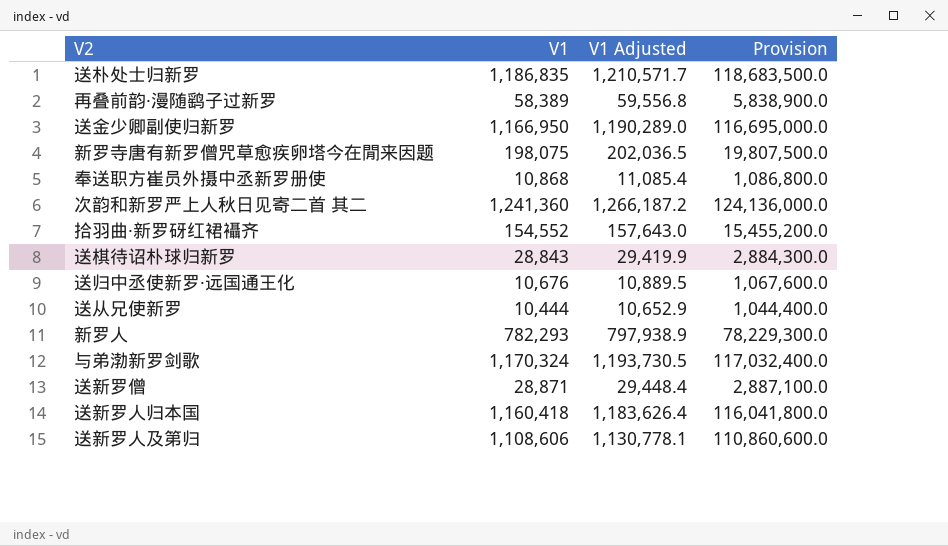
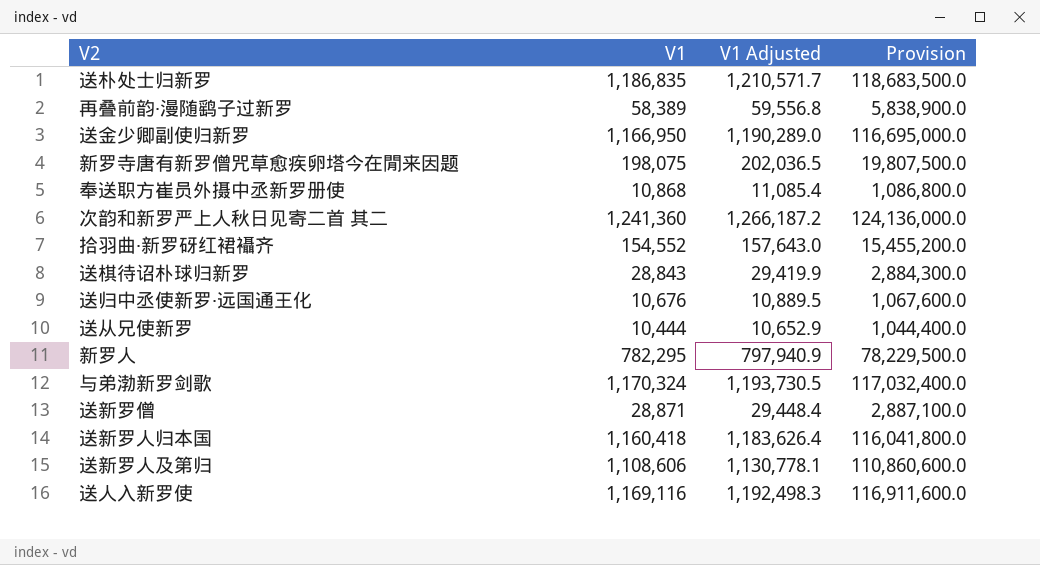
新罗人 | V1: 782,293 -> 782,295
新罗人 | V1 Adjusted: 797,938.9 -> 797,940.9
新罗人 | Provision: 78,229,300.0 -> 78,229,500.0
row 送人入新罗使: none -> 1,169,116 | 1,192,498.3 | 116,911,600.0

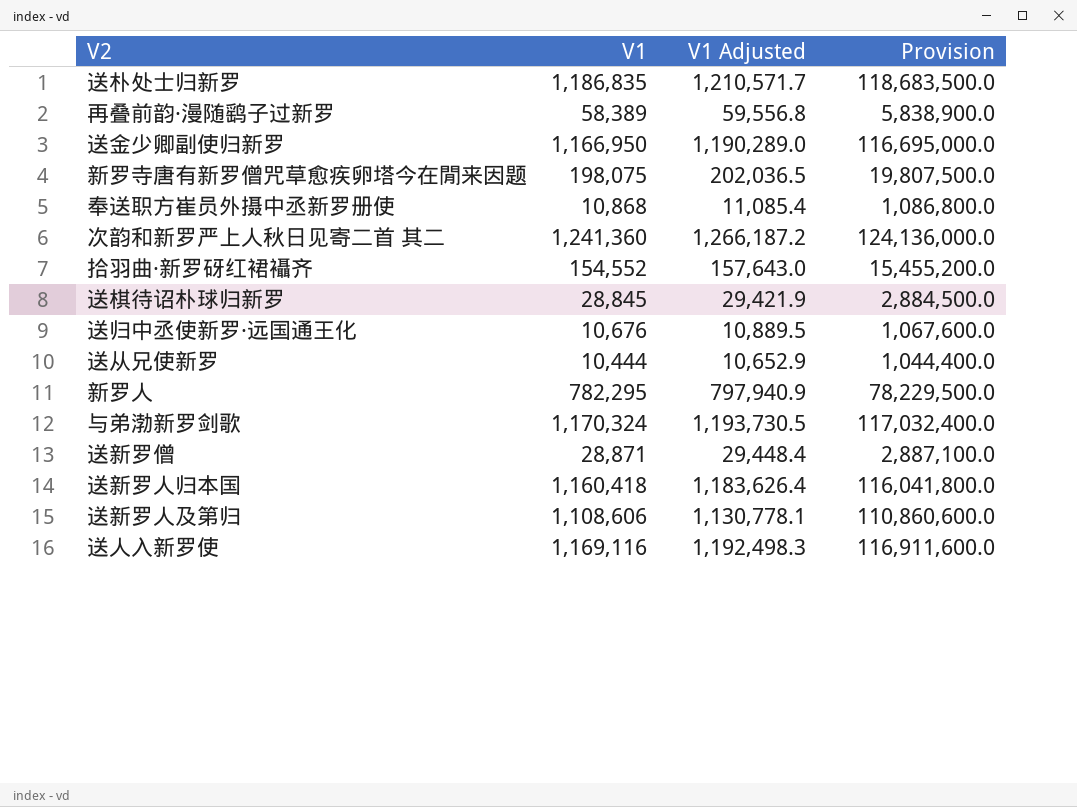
送棋待诏朴球归新罗 | V1: 28,843 -> 28,845
送棋待诏朴球归新罗 | V1 Adjusted: 29,419.9 -> 29,421.9
送棋待诏朴球归新罗 | Provision: 2,884,300.0 -> 2,884,500.0

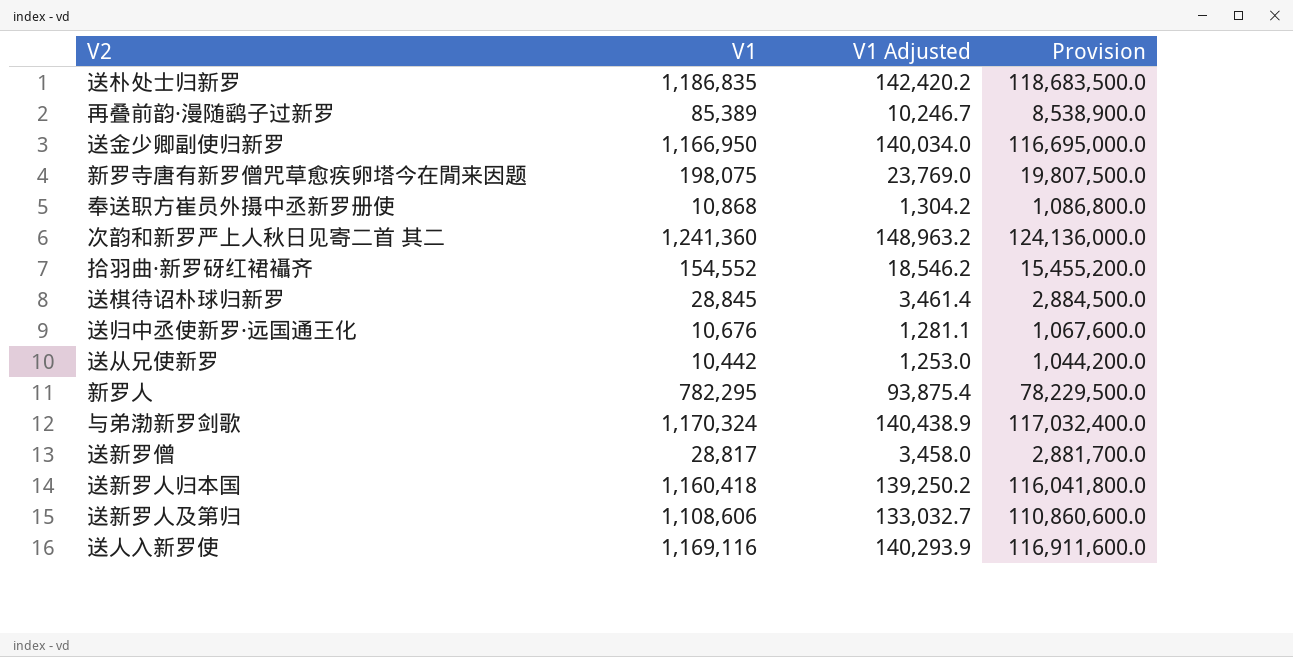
column V1 Adjusted | formula: [V1] * 1.02 -> [V1] * 0.12
再叠前韵·漫随鹞子过新罗 | V1: 58,389 -> 85,389
再叠前韵·漫随鹞子过新罗 | Provision: 5,838,900.0 -> 8,538,900.0
送从兄使新罗 | V1: 10,444 -> 10,442
送从兄使新罗 | Provision: 1,044,400.0 -> 1,044,200.0
送新罗僧 | V1: 28,871 -> 28,817
送新罗僧 | Provision: 2,887,100.0 -> 2,881,700.0

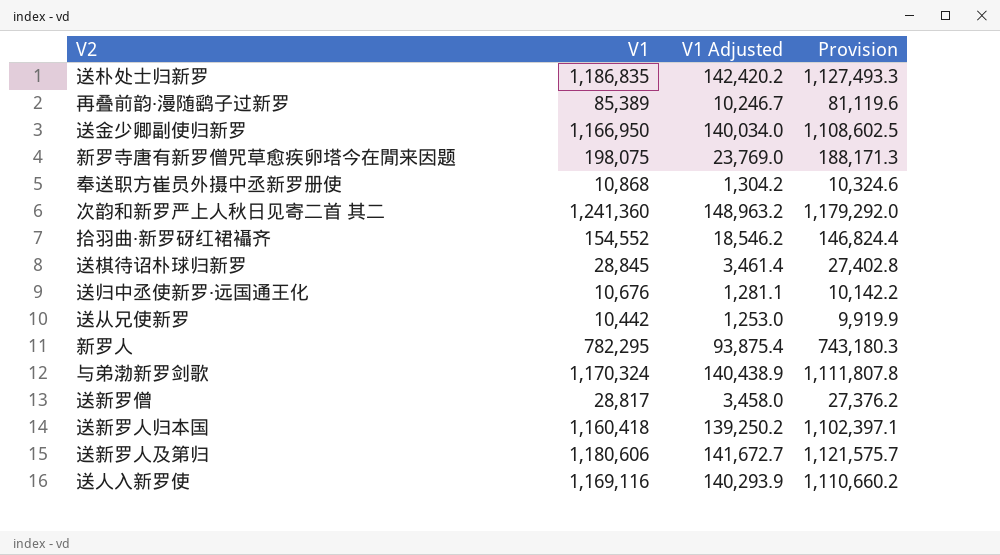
column Provision | formula: [V1] * 100 -> [V1] * 0.95
送新罗人及第归 | V1: 1,108,606 -> 1,180,606
送新罗人及第归 | V1 Adjusted: 133,032.7 -> 141,672.7

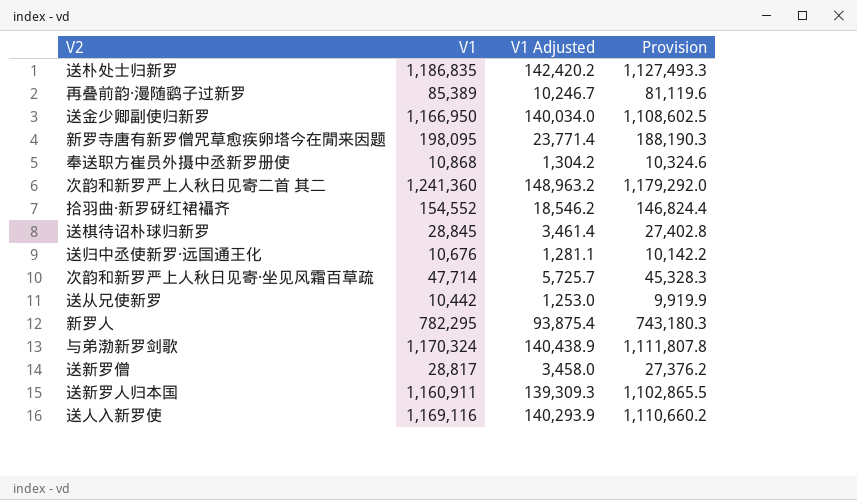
row 送新罗人及第归: 1,180,606 | 141,672.7 | 1,121,575.7 -> none
新罗寺唐有新罗僧咒草愈疾卵塔今在閒来因题 | V1: 198,075 -> 198,095
新罗寺唐有新罗僧咒草愈疾卵塔今在閒来因题 | V1 Adjusted: 23,769.0 -> 23,771.4
新罗寺唐有新罗僧咒草愈疾卵塔今在閒来因题 | Provision: 188,171.3 -> 188,190.3
row 次韵和新罗严上人秋日见寄·坐见风霜百草疏: none -> 47,714 | 5,725.7 | 45,328.3
送新罗人归本国 | V1: 1,160,418 -> 1,160,911
送新罗人归本国 | V1 Adjusted: 139,250.2 -> 139,309.3
送新罗人归本国 | Provision: 1,102,397.1 -> 1,102,865.5

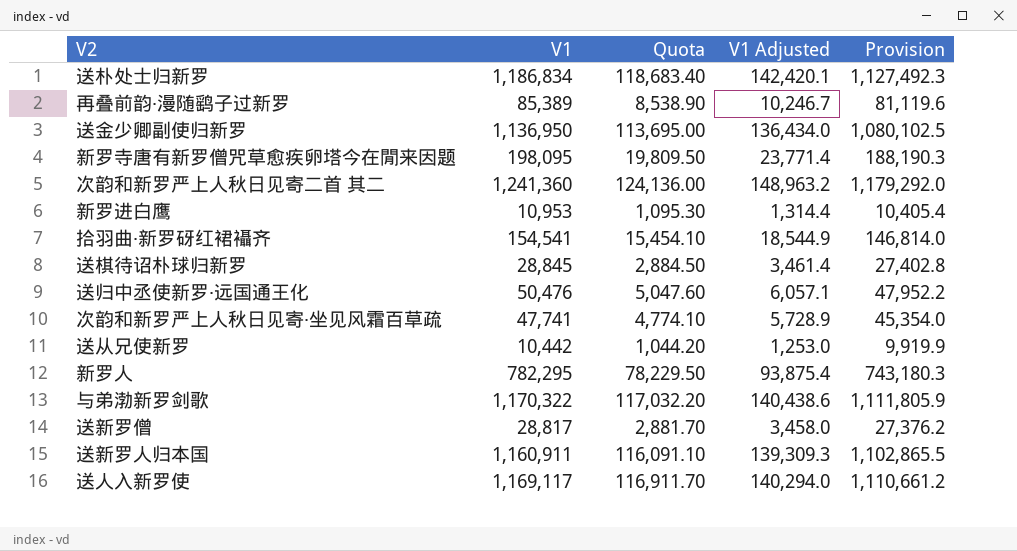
column Quota | formula: none -> [V1] * 0.1
row 奉送职方崔员外摄中丞新罗册使: 10,868 | 1,304.2 | 10,324.6 -> none
送朴处士归新罗 | V1: 1,186,835 -> 1,186,834
送朴处士归新罗 | V1 Adjusted: 142,420.2 -> 142,420.1
送朴处士归新罗 | Provision: 1,127,493.3 -> 1,127,492.3
送金少卿副使归新罗 | V1: 1,166,950 -> 1,136,950
送金少卿副使归新罗 | V1 Adjusted: 140,034.0 -> 136,434.0
送金少卿副使归新罗 | Provision: 1,108,602.5 -> 1,080,102.5
row 新罗进白鹰: none -> 10,953 | 1,095.30 | 1,314.4 | 10,405.4
拾羽曲·新罗砑红裙襵齐 | V1: 154,552 -> 154,541
拾羽曲·新罗砑红裙襵齐 | V1 Adjusted: 18,546.2 -> 18,544.9
拾羽曲·新罗砑红裙襵齐 | Provision: 146,824.4 -> 146,814.0
送归中丞使新罗·远国通王化 | V1: 10,676 -> 50,476
送归中丞使新罗·远国通王化 | V1 Adjusted: 1,281.1 -> 6,057.1
送归中丞使新罗·远国通王化 | Provision: 10,142.2 -> 47,952.2
次韵和新罗严上人秋日见寄·坐见风霜百草疏 | V1: 47,714 -> 47,741
次韵和新罗严上人秋日见寄·坐见风霜百草疏 | V1 Adjusted: 5,725.7 -> 5,728.9
次韵和新罗严上人秋日见寄·坐见风霜百草疏 | Provision: 45,328.3 -> 45,354.0
与弟渤新罗剑歌 | V1: 1,170,324 -> 1,170,322
与弟渤新罗剑歌 | V1 Adjusted: 140,438.9 -> 140,438.6
与弟渤新罗剑歌 | Provision: 1,111,807.8 -> 1,111,805.9
送人入新罗使 | V1: 1,169,116 -> 1,169,117
送人入新罗使 | V1 Adjusted: 140,293.9 -> 140,294.0
送人入新罗使 | Provision: 1,110,660.2 -> 1,110,661.2

